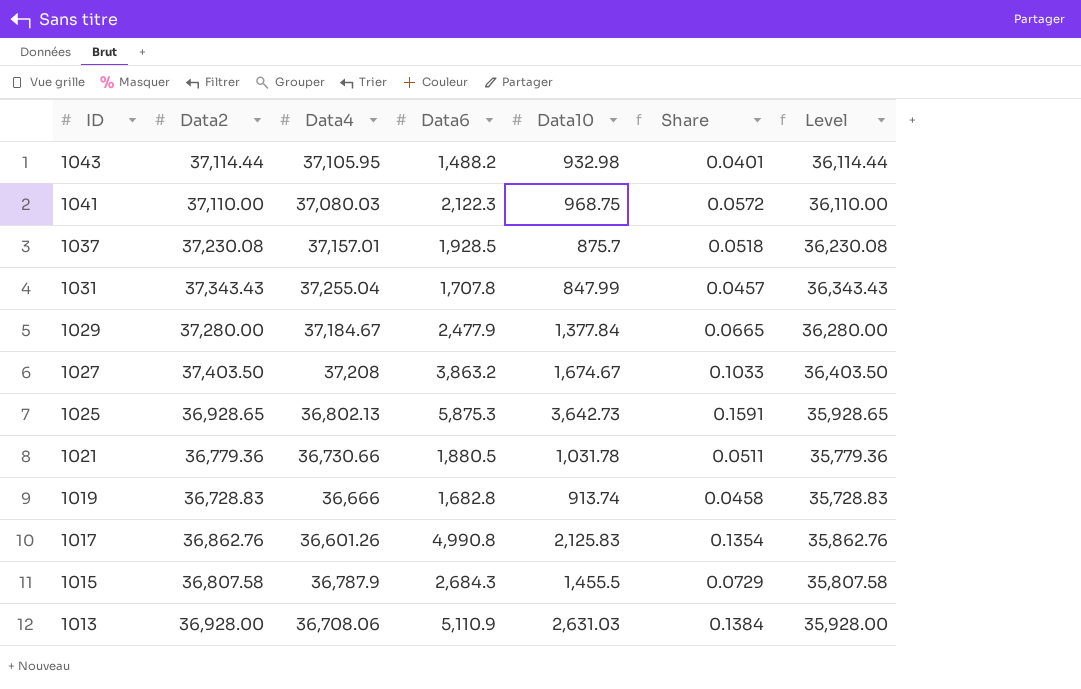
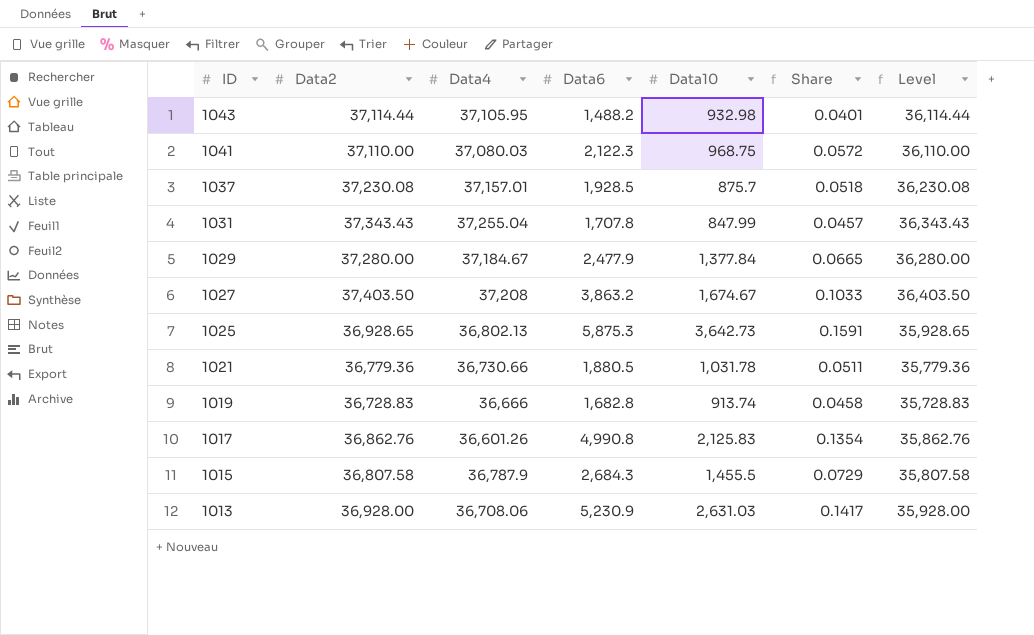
1013 | Data6: 5,110.9 -> 5,230.9
1013 | Share: 0.1384 -> 0.1417

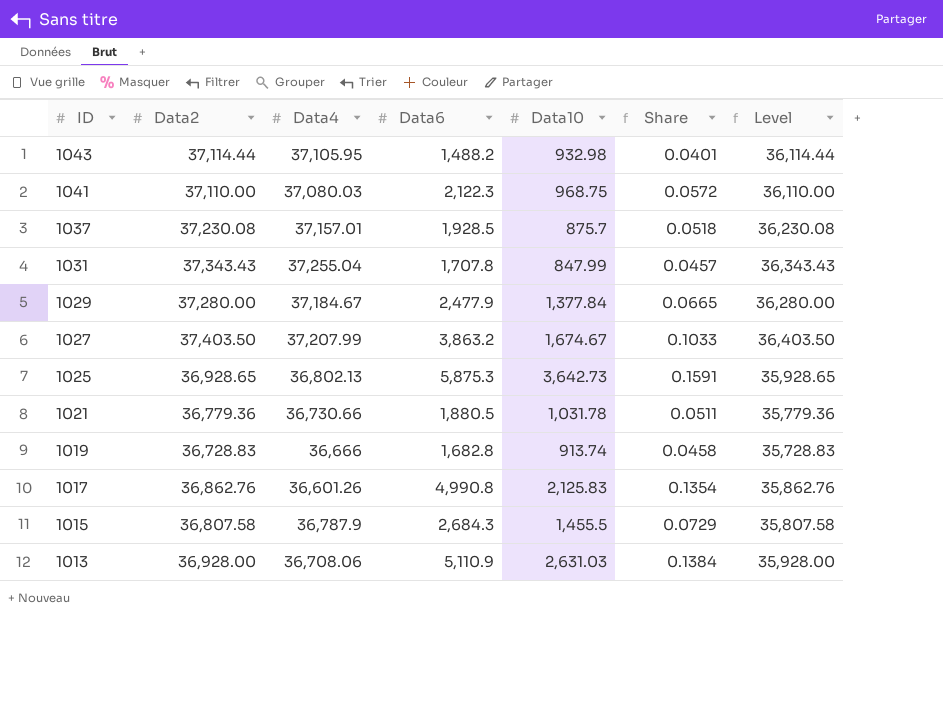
1027 | Data4: 37,208 -> 37,207.99
1013 | Data6: 5,230.9 -> 5,110.9
1013 | Share: 0.1417 -> 0.1384

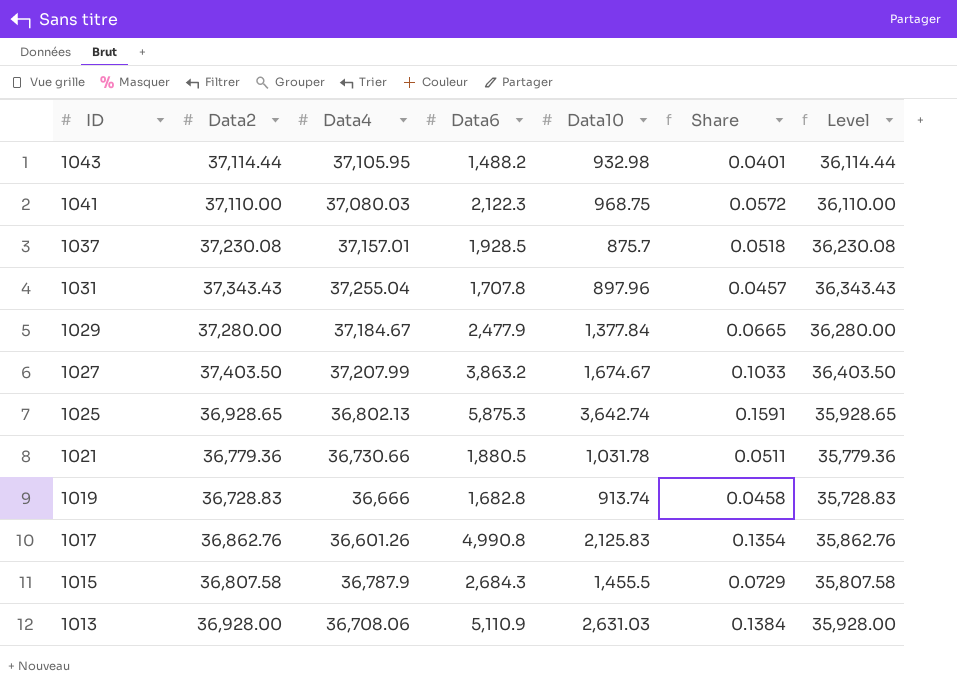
1031 | Data10: 847.99 -> 897.96
1025 | Data10: 3,642.73 -> 3,642.74

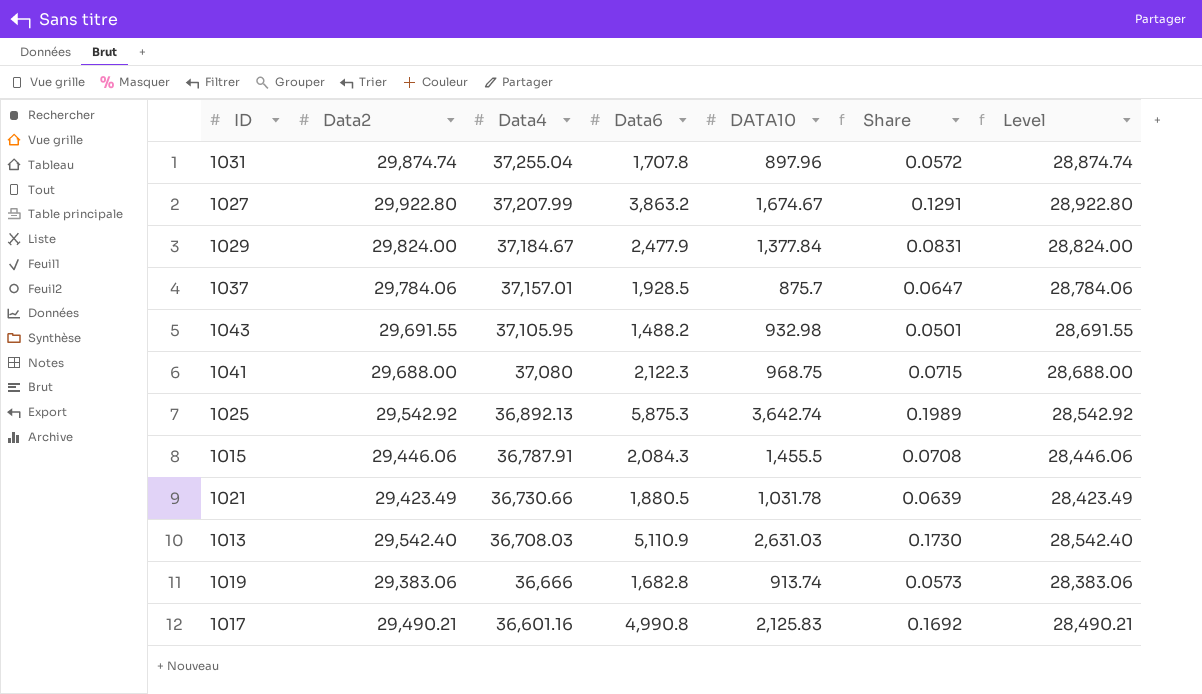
row order: ID descending -> Data4 descending
column name: Data10 -> DATA10
1031 | Data2: 37,343.43 -> 29,874.74
1031 | Share: 0.0457 -> 0.0572
1031 | Level: 36,343.43 -> 28,874.74
1027 | Data2: 37,403.50 -> 29,922.80
1027 | Share: 0.1033 -> 0.1291
1027 | Level: 36,403.50 -> 28,922.80
1029 | Data2: 37,280.00 -> 29,824.00
1029 | Share: 0.0665 -> 0.0831
1029 | Level: 36,280.00 -> 28,824.00
1037 | Data2: 37,230.08 -> 29,784.06
1037 | Share: 0.0518 -> 0.0647
1037 | Level: 36,230.08 -> 28,784.06
1043 | Data2: 37,114.44 -> 29,691.55
1043 | Share: 0.0401 -> 0.0501
1043 | Level: 36,114.44 -> 28,691.55
1041 | Data2: 37,110.00 -> 29,688.00
1041 | Data4: 37,080.03 -> 37,080
1041 | Share: 0.0572 -> 0.0715
1041 | Level: 36,110.00 -> 28,688.00
1025 | Data2: 36,928.65 -> 29,542.92
1025 | Data4: 36,802.13 -> 36,892.13
1025 | Share: 0.1591 -> 0.1989
1025 | Level: 35,928.65 -> 28,542.92
1015 | Data2: 36,807.58 -> 29,446.06
1015 | Data4: 36,787.9 -> 36,787.91
1015 | Data6: 2,684.3 -> 2,084.3
1015 | Share: 0.0729 -> 0.0708
1015 | Level: 35,807.58 -> 28,446.06
1021 | Data2: 36,779.36 -> 29,423.49
1021 | Share: 0.0511 -> 0.0639
1021 | Level: 35,779.36 -> 28,423.49
1013 | Data2: 36,928.00 -> 29,542.40
1013 | Data4: 36,708.06 -> 36,708.03
1013 | Share: 0.1384 -> 0.1730
1013 | Level: 35,928.00 -> 28,542.40
1019 | Data2: 36,728.83 -> 29,383.06
1019 | Share: 0.0458 -> 0.0573
1019 | Level: 35,728.83 -> 28,383.06
1017 | Data2: 36,862.76 -> 29,490.21
1017 | Data4: 36,601.26 -> 36,601.16
1017 | Share: 0.1354 -> 0.1692
1017 | Level: 35,862.76 -> 28,490.21

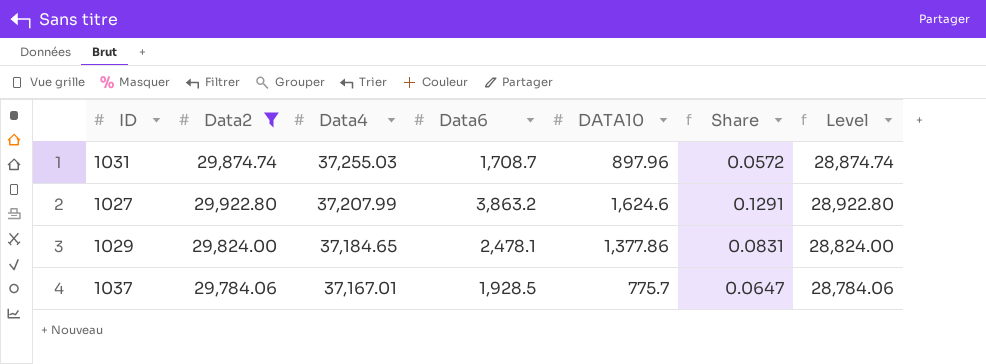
filter: none -> Data2 >= 29,784.06
1031 | Data4: 37,255.04 -> 37,255.03
1031 | Data6: 1,707.8 -> 1,708.7
1027 | DATA10: 1,674.67 -> 1,624.6
1029 | Data4: 37,184.67 -> 37,184.65
1029 | Data6: 2,477.9 -> 2,478.1
1029 | DATA10: 1,377.84 -> 1,377.86
1037 | Data4: 37,157.01 -> 37,167.01
1037 | DATA10: 875.7 -> 775.7

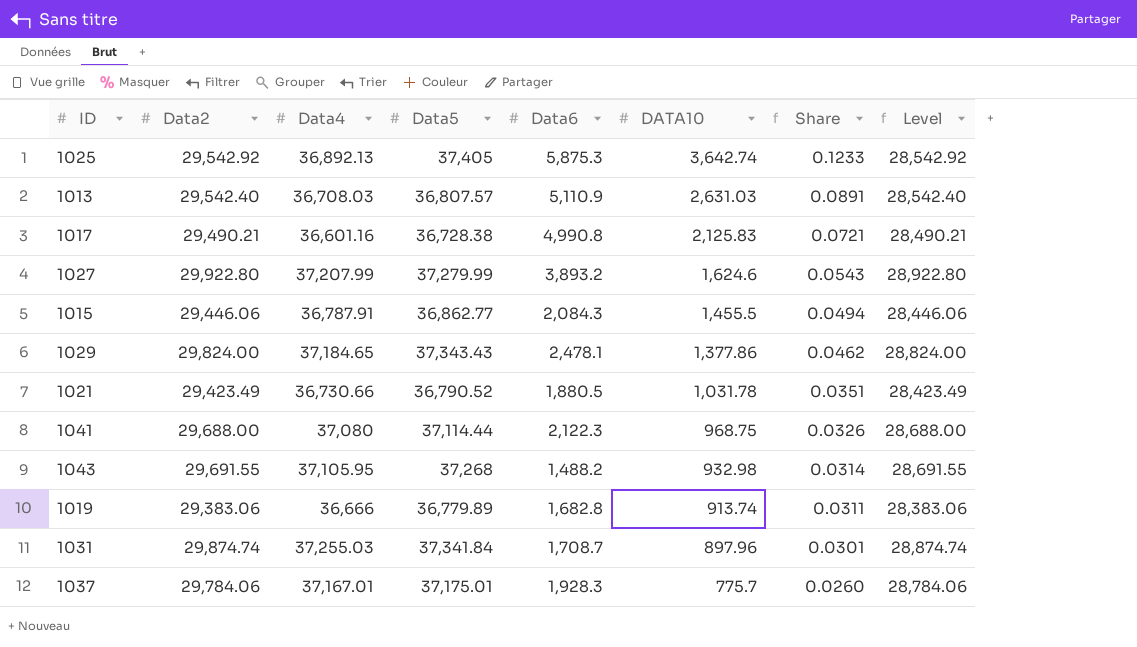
filter: Data2 >= 29,784.06 -> none
row order: Data4 descending -> DATA10 descending
column Data5 | position: none -> 4
column Share | formula: [Data6] / [Data2] -> [DATA10] / [Data2]
1027 | Data6: 3,863.2 -> 3,893.2
1037 | Data6: 1,928.5 -> 1,928.3

